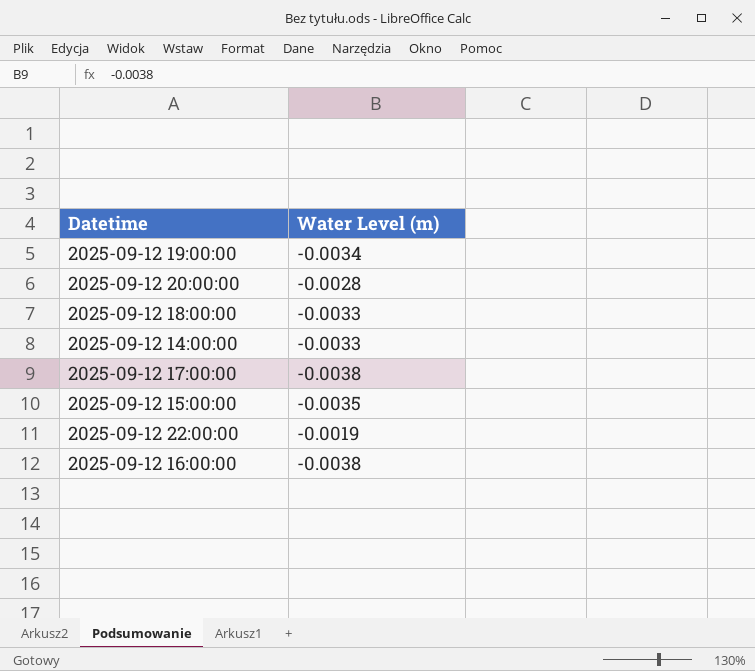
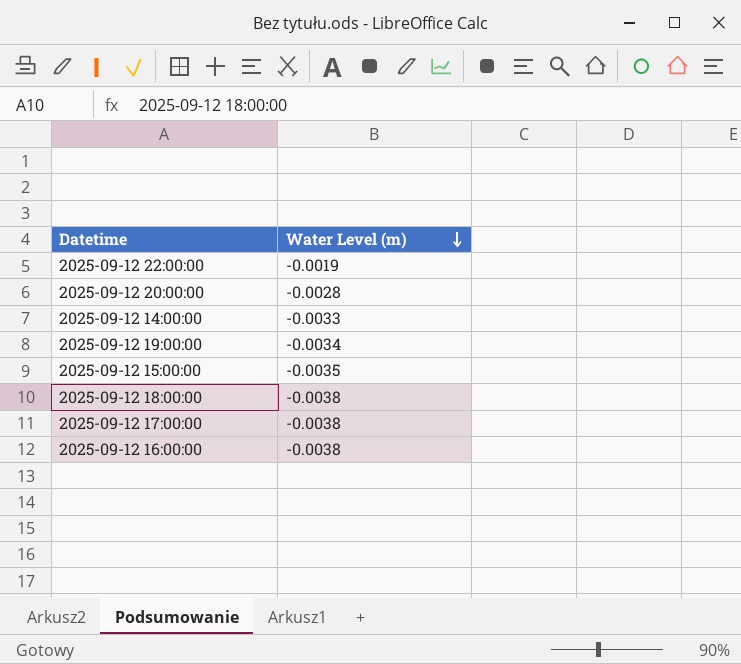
row order: none -> Water Level (m) descending
2025-09-12 18:00:00 | Water Level (m): -0.0033 -> -0.0038

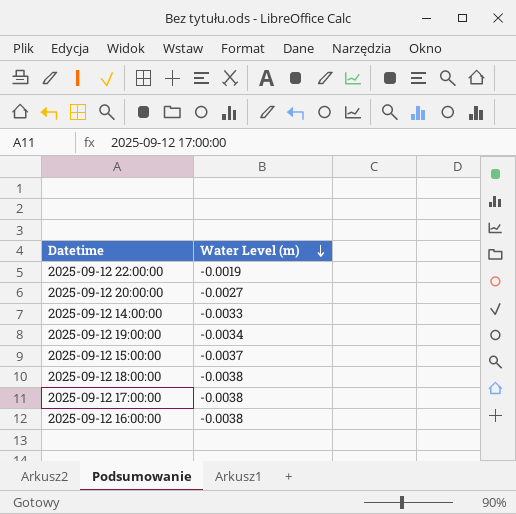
2025-09-12 20:00:00 | Water Level (m): -0.0028 -> -0.0027
2025-09-12 15:00:00 | Water Level (m): -0.0035 -> -0.0037

